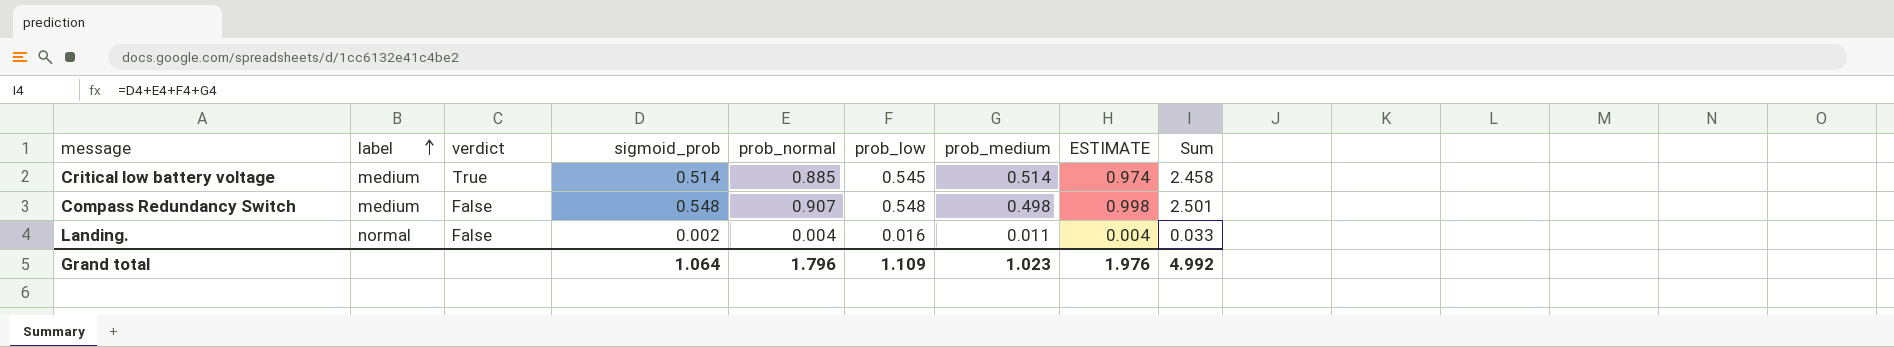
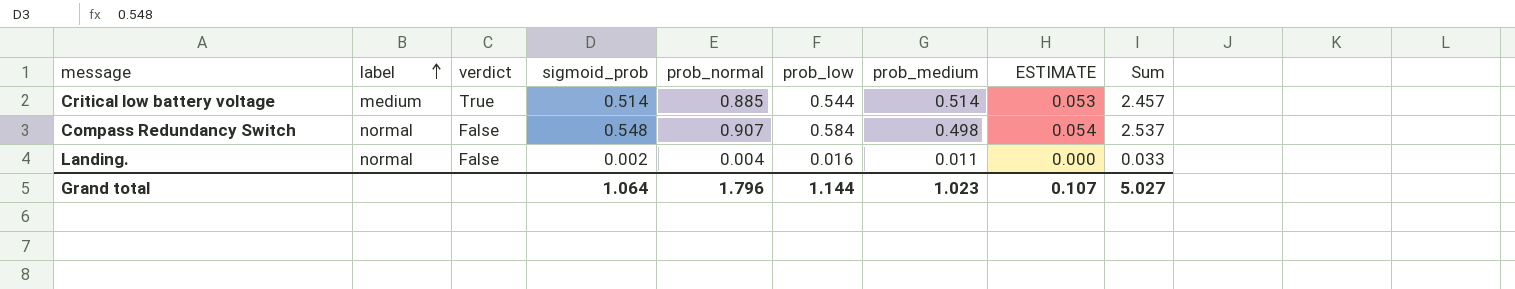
column ESTIMATE | formula: [prob_normal] * 1.1 -> [prob_normal] * 0.06
Critical low battery voltage | prob_low: 0.545 -> 0.544
Critical low battery voltage | Sum: 2.458 -> 2.457
Compass Redundancy Switch | label: medium -> normal
Compass Redundancy Switch | prob_low: 0.548 -> 0.584
Compass Redundancy Switch | Sum: 2.501 -> 2.537
Grand total | prob_low: 1.109 -> 1.144
Grand total | ESTIMATE: 1.976 -> 0.107
Grand total | Sum: 4.992 -> 5.027

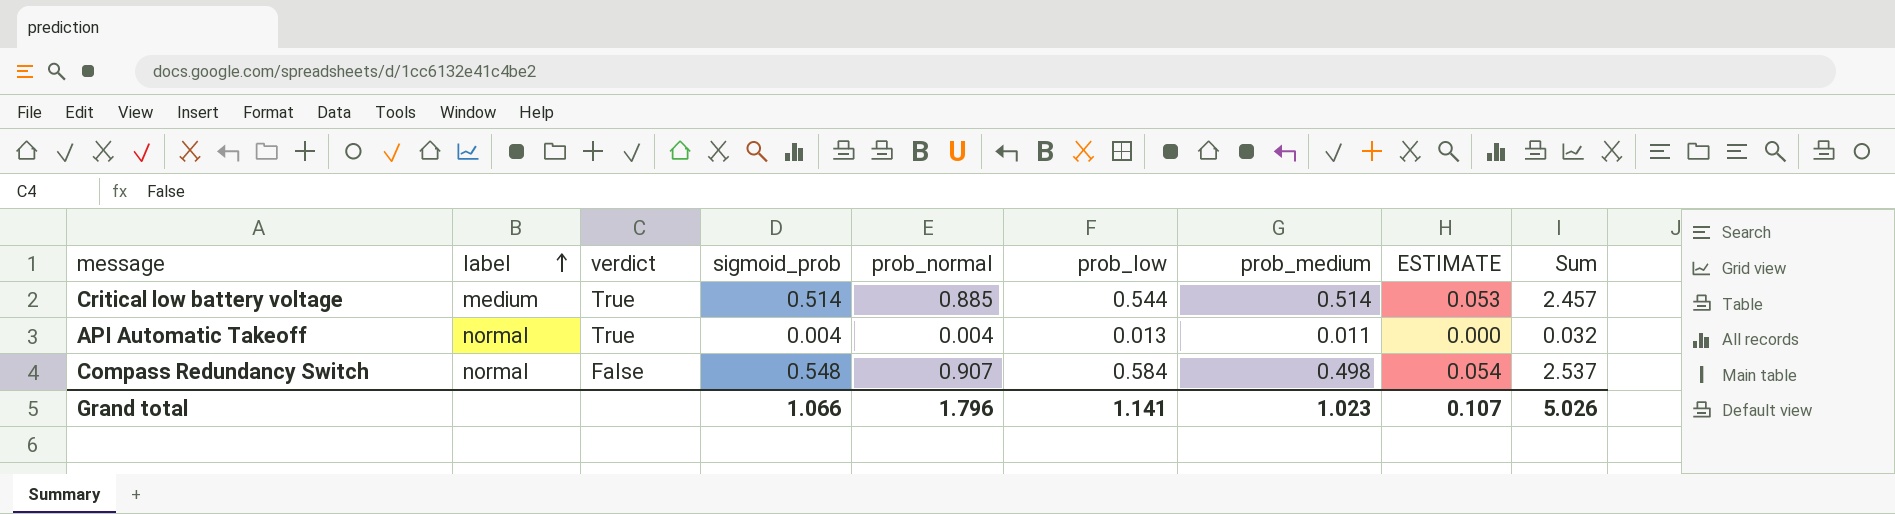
row Landing.: normal | False | 0.002 | 0.004 | 0.016 | 0.011 | 0.000 | 0.033 -> none
row API Automatic Takeoff: none -> normal | True | 0.004 | 0.004 | 0.013 | 0.011 | 0.000 | 0.032
Grand total | sigmoid_prob: 1.064 -> 1.066
Grand total | prob_low: 1.144 -> 1.141
Grand total | Sum: 5.027 -> 5.026

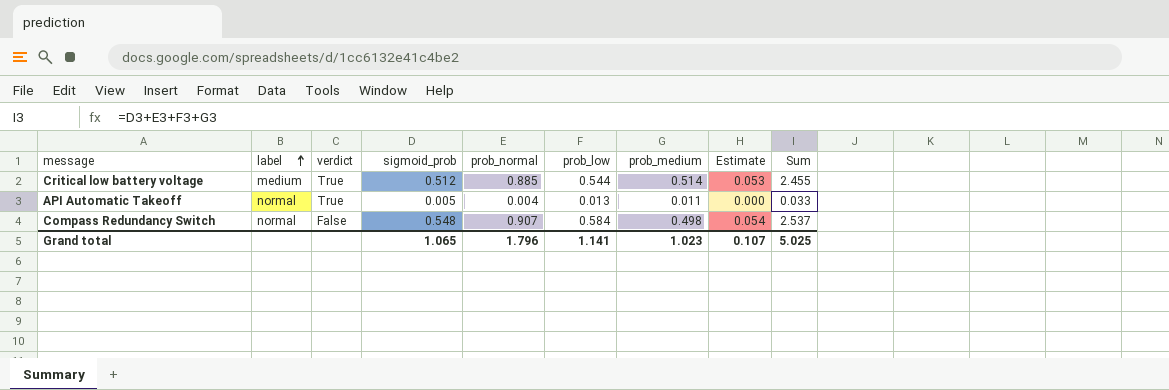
column name: ESTIMATE -> Estimate
Critical low battery voltage | sigmoid_prob: 0.514 -> 0.512
Critical low battery voltage | Sum: 2.457 -> 2.455
API Automatic Takeoff | sigmoid_prob: 0.004 -> 0.005
API Automatic Takeoff | Sum: 0.032 -> 0.033
Grand total | sigmoid_prob: 1.066 -> 1.065
Grand total | Sum: 5.026 -> 5.025

